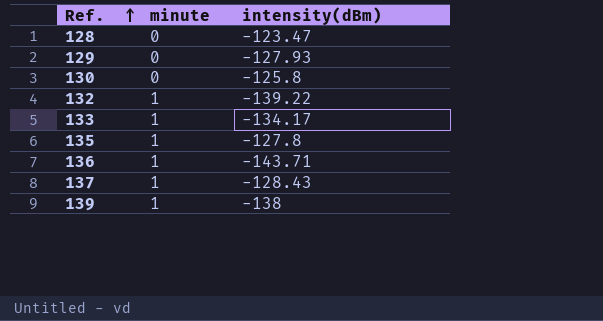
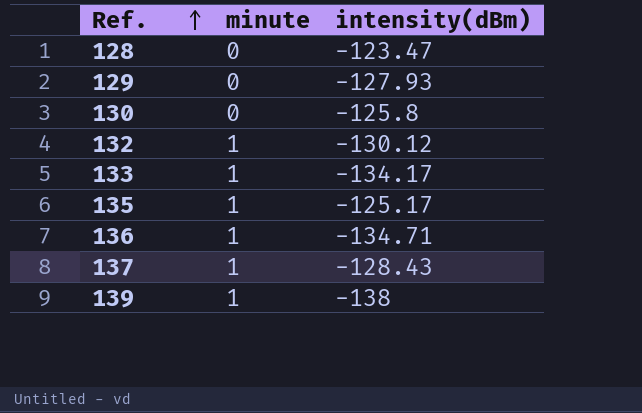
132 | intensity(dBm): -139.22 -> -130.12
135 | intensity(dBm): -127.8 -> -125.17
136 | intensity(dBm): -143.71 -> -134.71

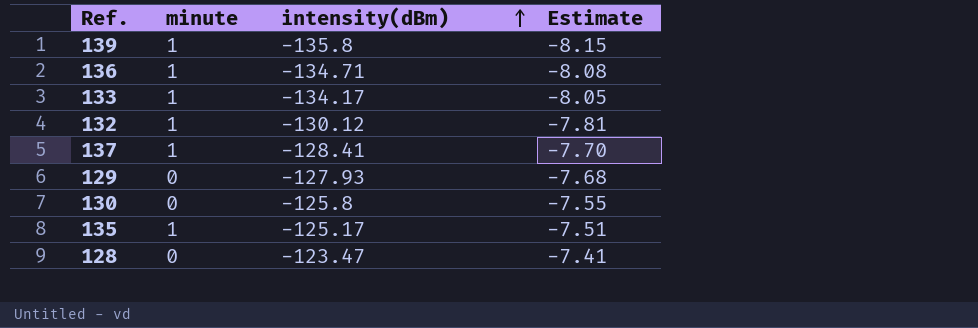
row order: Ref. ascending -> intensity(dBm) ascending
column Estimate | formula: none -> [intensity(dBm)] * 0.06
139 | intensity(dBm): -138 -> -135.8
137 | intensity(dBm): -128.43 -> -128.41

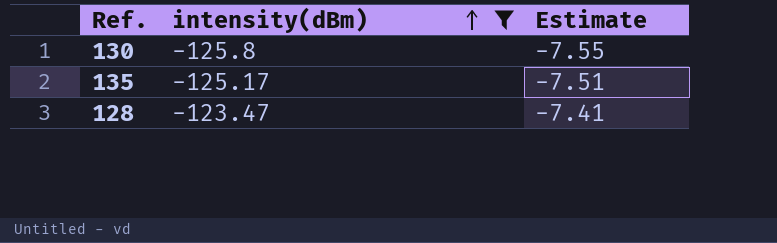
filter: none -> intensity(dBm) >= -125.8
column minute | position: 2 -> none

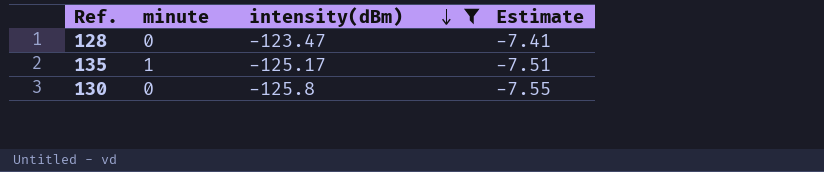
row order: intensity(dBm) ascending -> intensity(dBm) descending
column minute | position: none -> 2

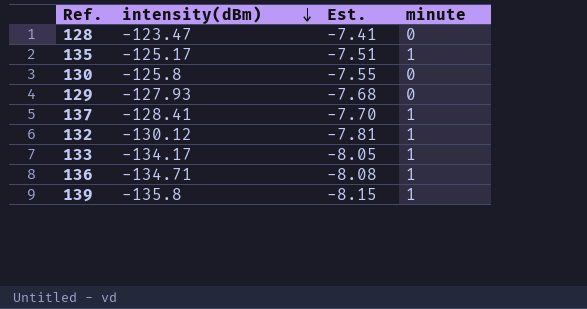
filter: intensity(dBm) >= -125.8 -> none
column name: Estimate -> Est.
column minute | position: 2 -> 4

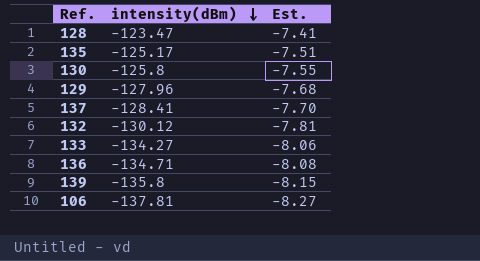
column minute | position: 4 -> none
129 | intensity(dBm): -127.93 -> -127.96
133 | intensity(dBm): -134.17 -> -134.27
133 | Est.: -8.05 -> -8.06
row 106: none -> -137.81 | -8.27

